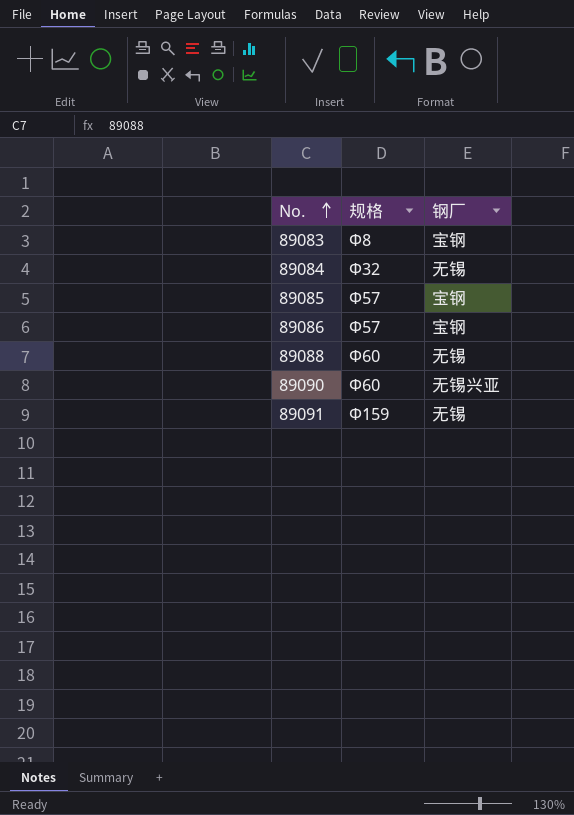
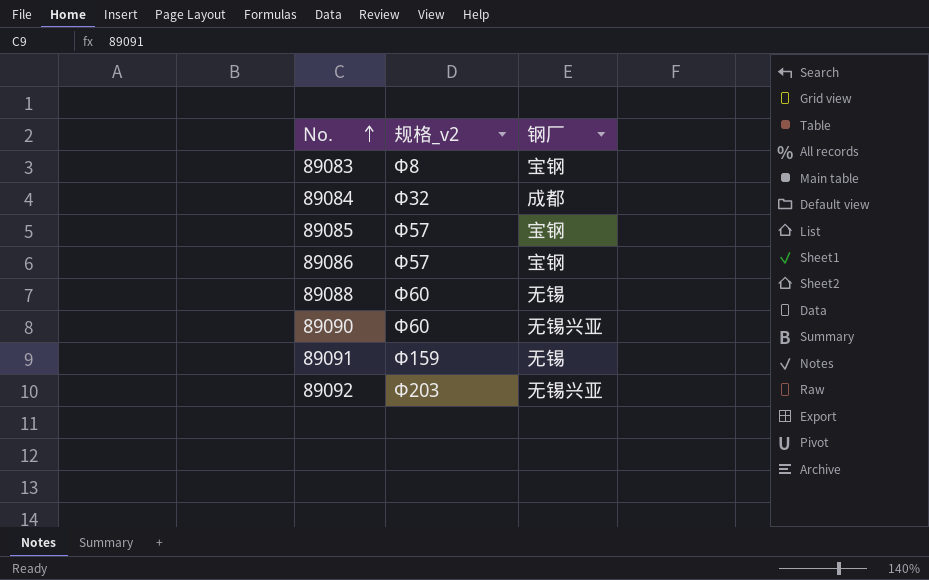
column name: 规格 -> 规格_v2
89084 | 钢厂: 无锡 -> 成都
row 89092: none -> Φ203 | 无锡兴亚

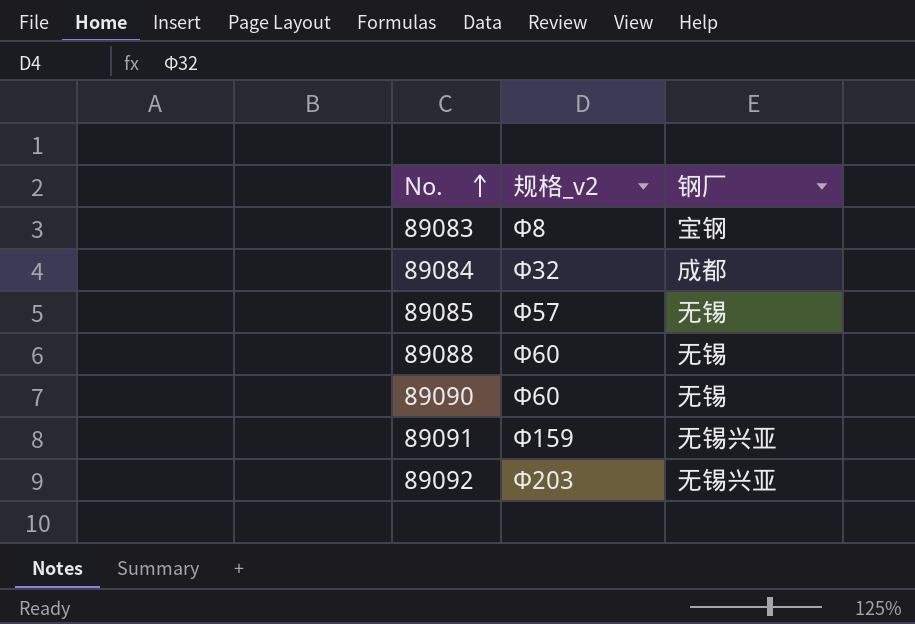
row 89086: Φ57 | 宝钢 -> none
89085 | 钢厂: 宝钢 -> 无锡
89090 | 钢厂: 无锡兴亚 -> 无锡
89091 | 钢厂: 无锡 -> 无锡兴亚

